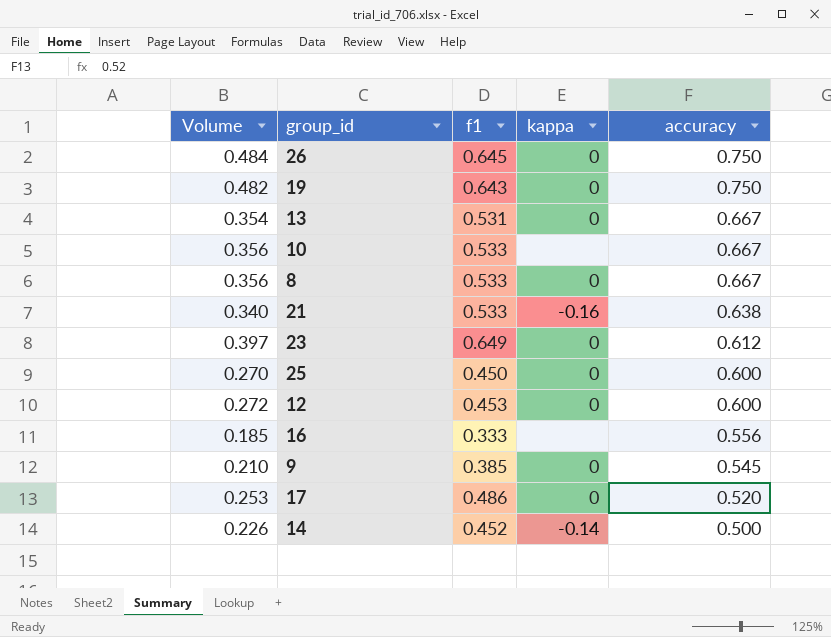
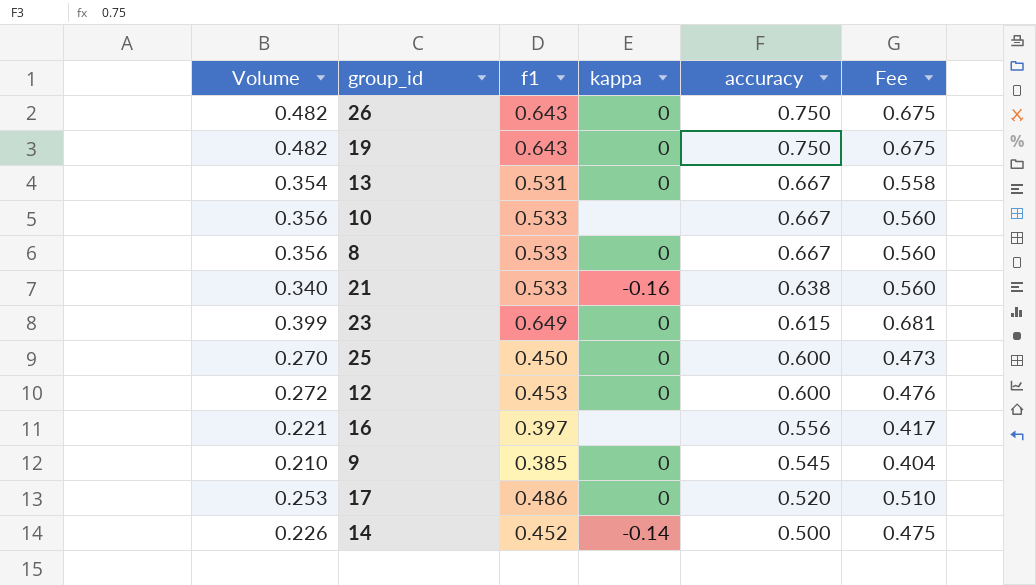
column Fee | formula: none -> [f1] * 1.05
26 | Volume: 0.484 -> 0.482
26 | f1: 0.645 -> 0.643
23 | Volume: 0.397 -> 0.399
23 | accuracy: 0.612 -> 0.615
16 | Volume: 0.185 -> 0.221
16 | f1: 0.333 -> 0.397

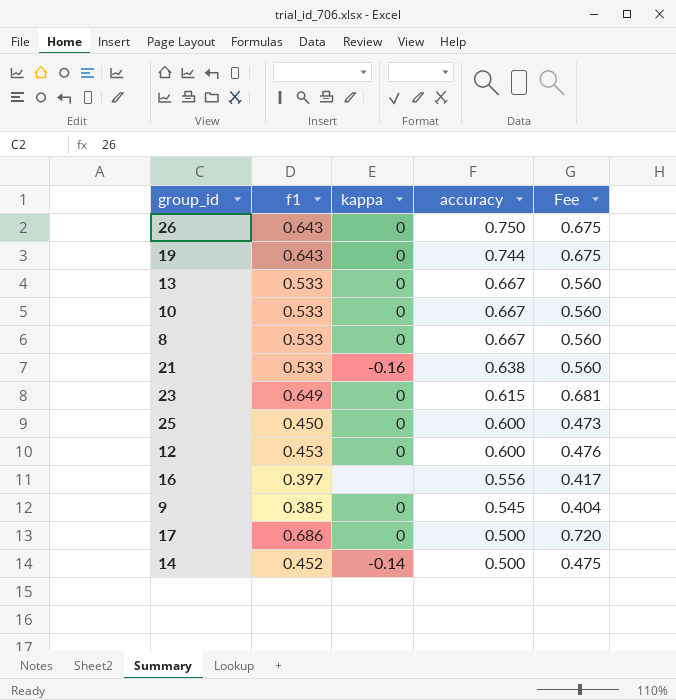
column Volume | formula: [f1] * [accuracy] -> none
19 | accuracy: 0.750 -> 0.744
13 | f1: 0.531 -> 0.533
13 | Fee: 0.558 -> 0.560
10 | kappa: none -> 0
17 | f1: 0.486 -> 0.686
17 | accuracy: 0.520 -> 0.500
17 | Fee: 0.510 -> 0.720

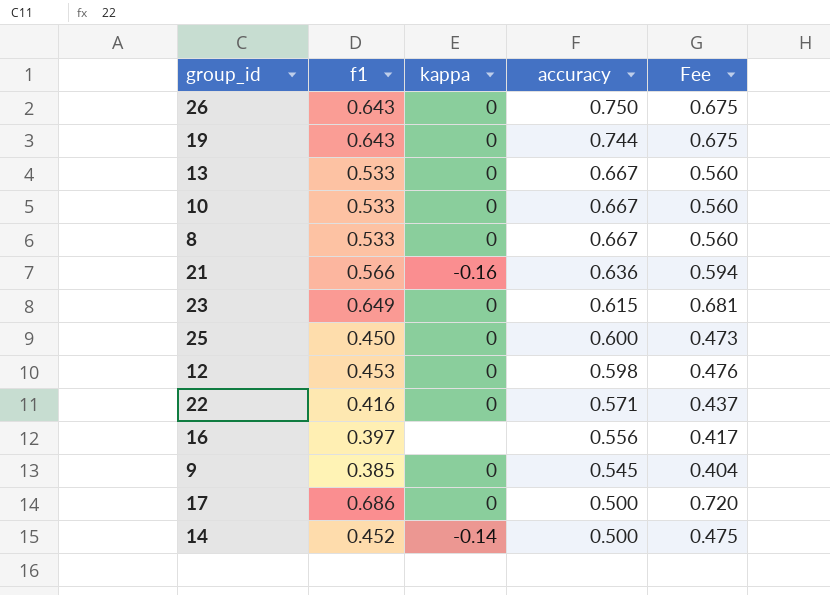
21 | f1: 0.533 -> 0.566
21 | accuracy: 0.638 -> 0.636
21 | Fee: 0.560 -> 0.594
12 | accuracy: 0.600 -> 0.598
row 22: none -> 0.416 | 0 | 0.571 | 0.437

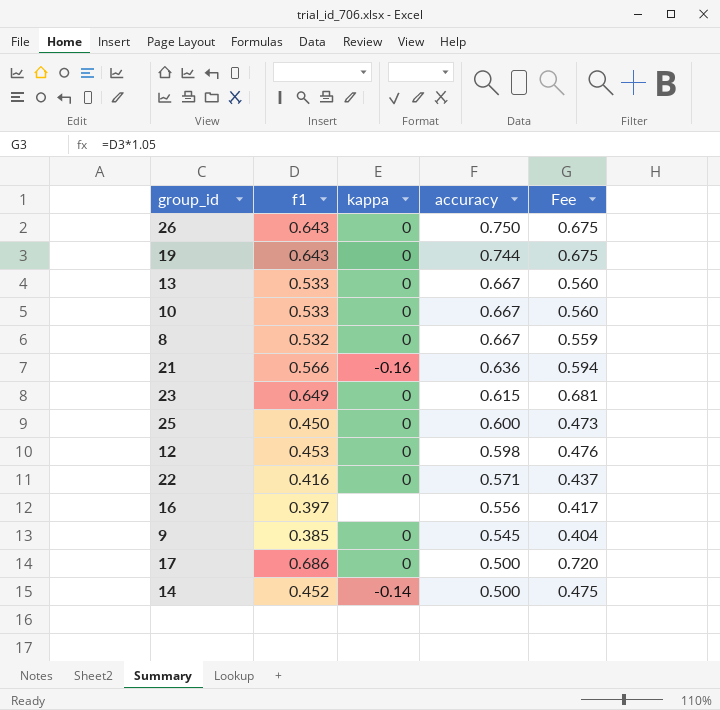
8 | f1: 0.533 -> 0.532
8 | Fee: 0.560 -> 0.559

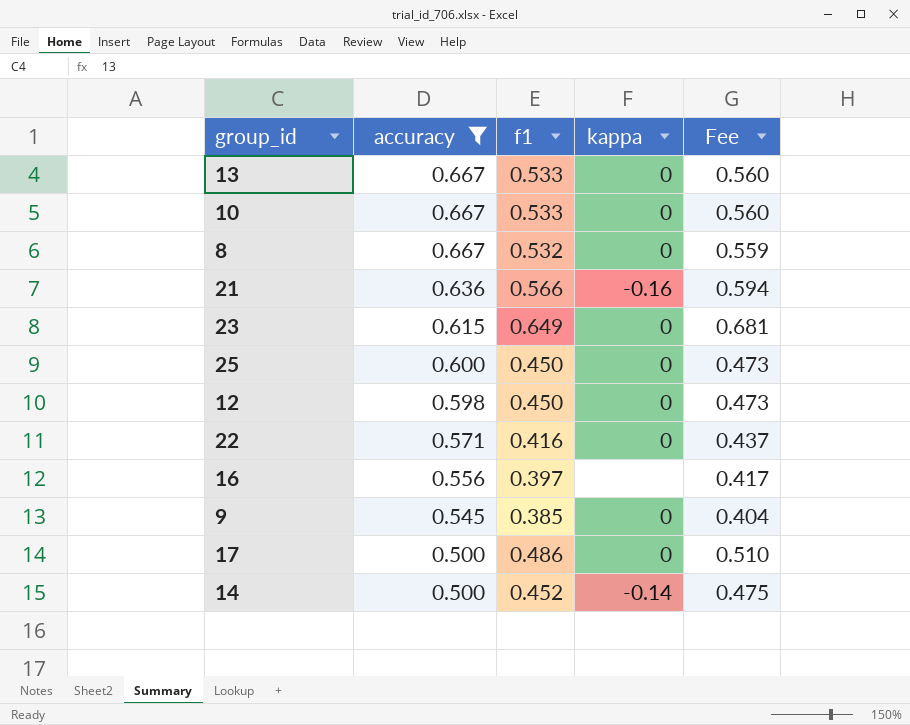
filter: none -> accuracy <= 0.667
column accuracy | position: 4 -> 2
12 | f1: 0.453 -> 0.450
12 | Fee: 0.476 -> 0.473
17 | f1: 0.686 -> 0.486
17 | Fee: 0.720 -> 0.510

